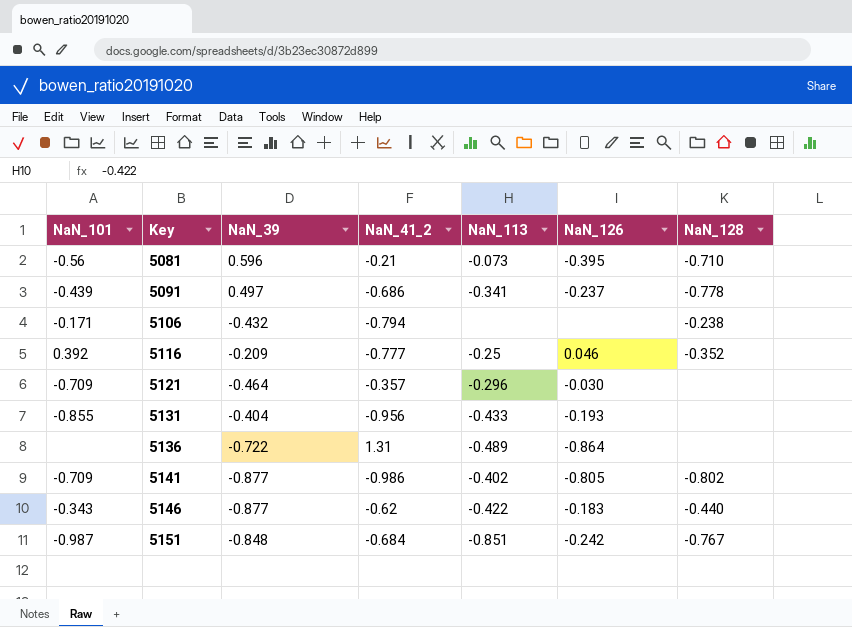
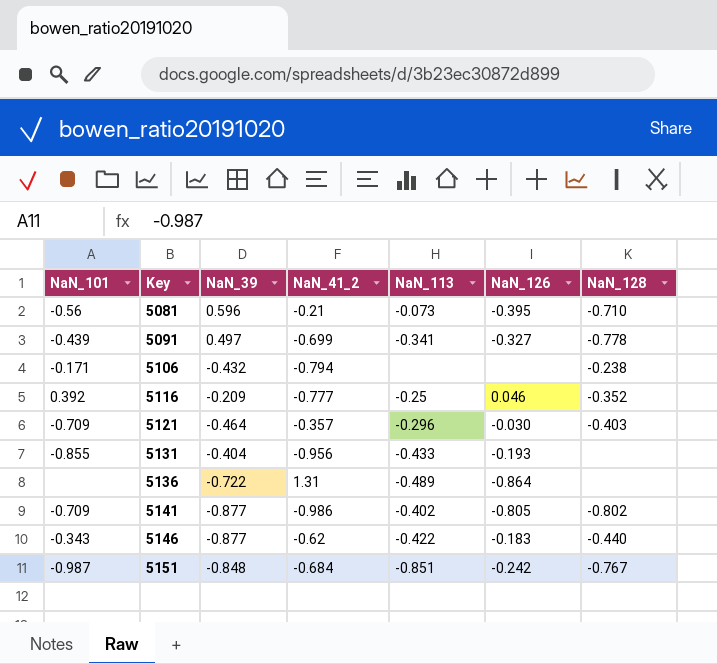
5091 | NaN_41_2: -0.686 -> -0.699
5091 | NaN_126: -0.237 -> -0.327
5121 | NaN_128: none -> -0.403

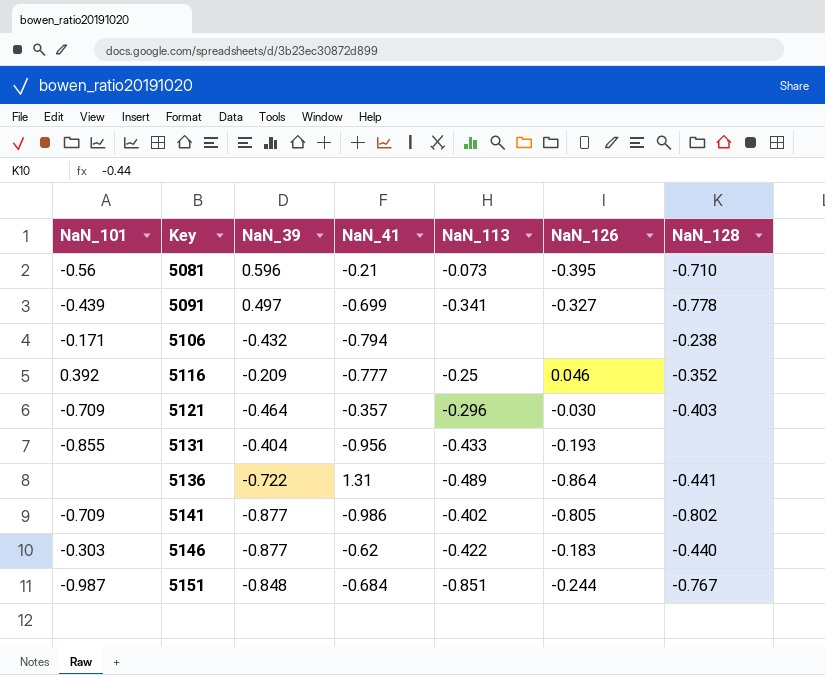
column name: NaN_41_2 -> NaN_41
5136 | NaN_128: none -> -0.441
5146 | NaN_101: -0.343 -> -0.303
5151 | NaN_126: -0.242 -> -0.244

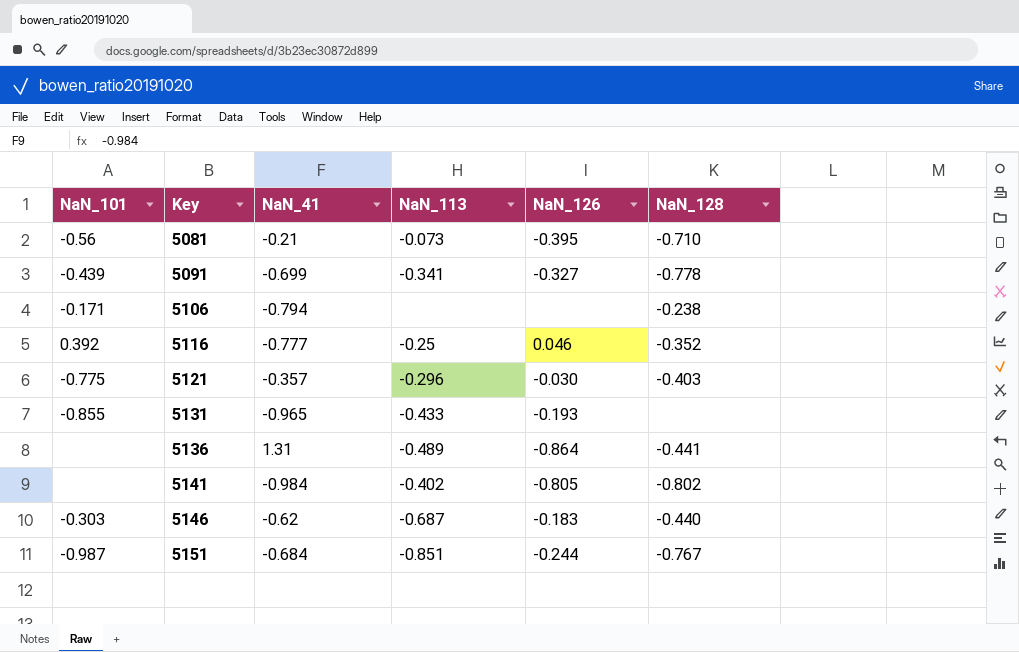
column NaN_39 | position: 3 -> none
5121 | NaN_101: -0.709 -> -0.775
5131 | NaN_41: -0.956 -> -0.965
5141 | NaN_101: -0.709 -> none
5141 | NaN_41: -0.986 -> -0.984
5146 | NaN_113: -0.422 -> -0.687

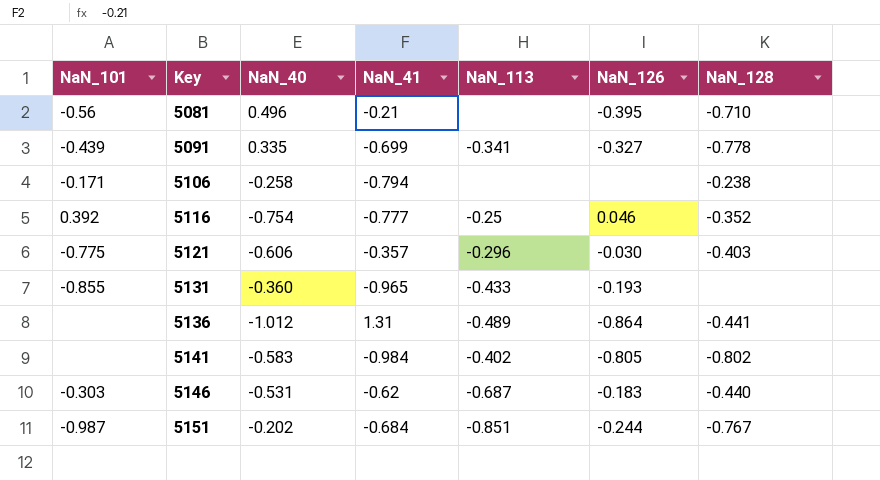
column NaN_40 | position: none -> 3
5081 | NaN_113: -0.073 -> none

